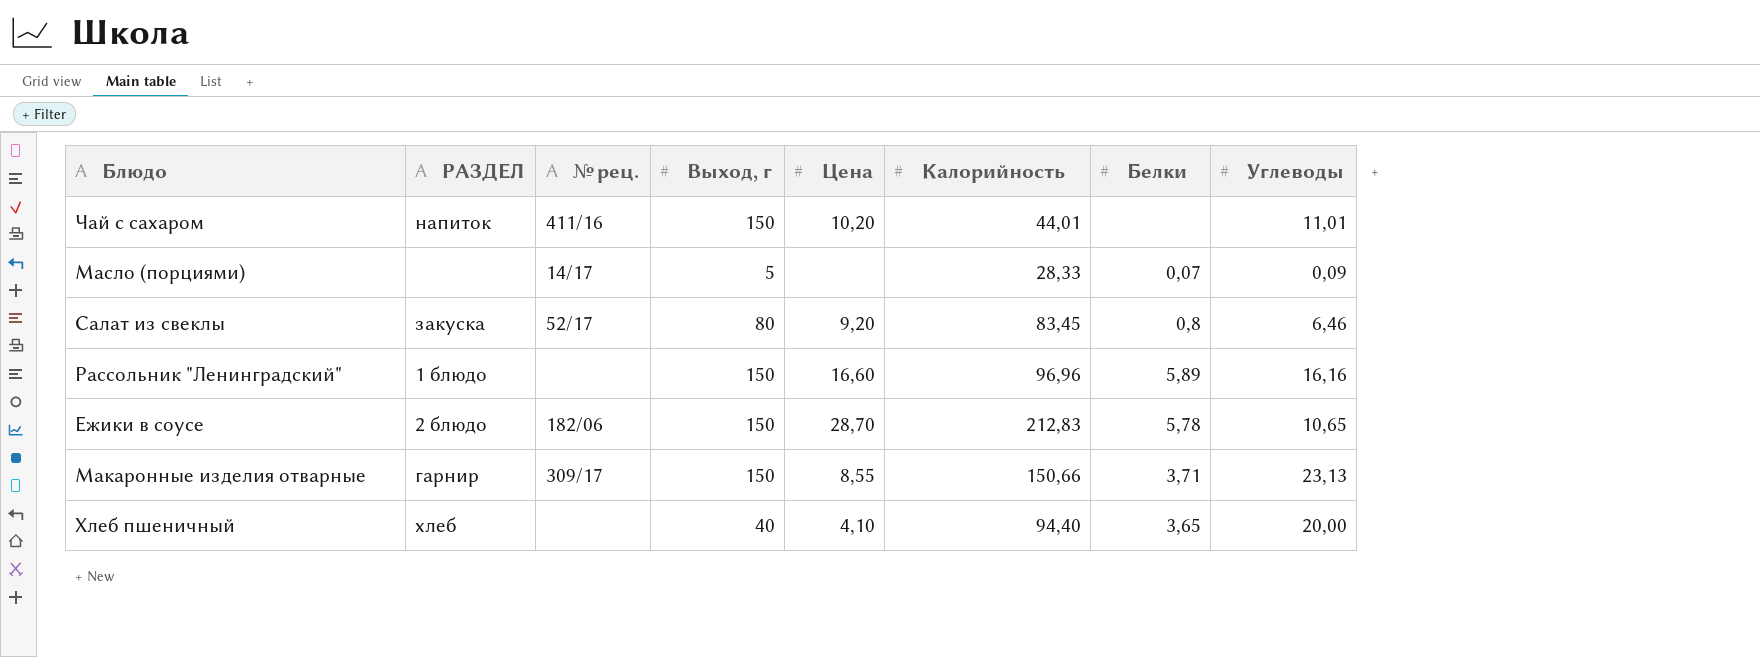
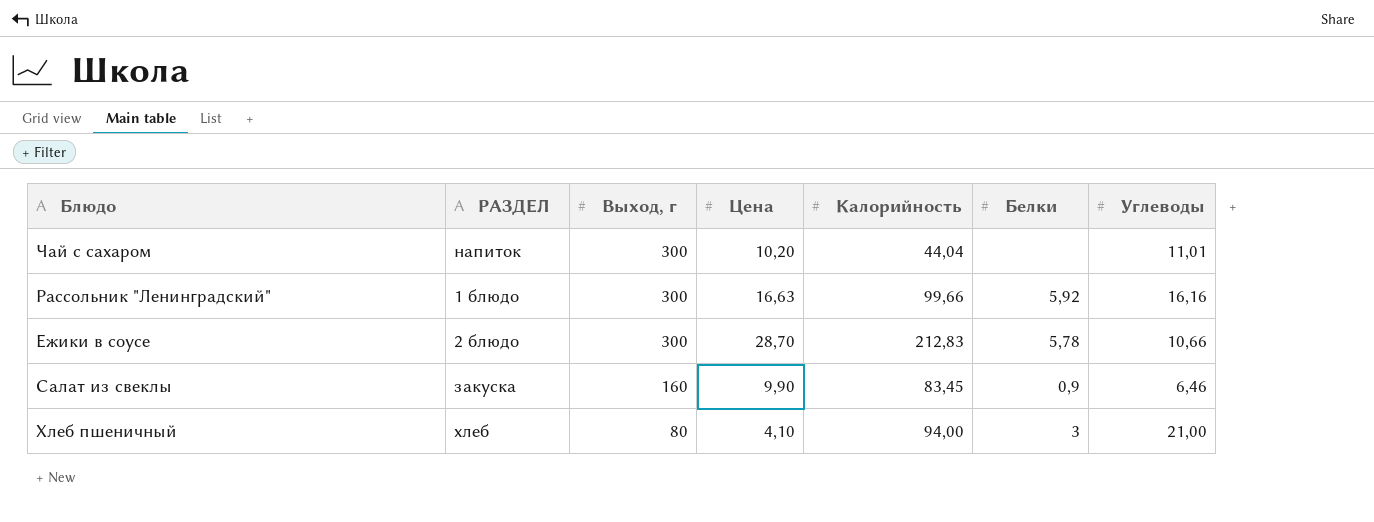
row order: none -> Выход, г descending
column № рец. | position: 3 -> none
row Масло (порциями): none | 14/17 | 5 | none | 28,33 | 0,07 | 0,09 -> none
row Макаронные изделия отварные: гарнир | 309/17 | 150 | 8,55 | 150,66 | 3,71 | 23,13 -> none
Чай с сахаром | Выход, г: 150 -> 300
Чай с сахаром | Калорийность: 44,01 -> 44,04
Рассольник "Ленинградский" | Выход, г: 150 -> 300
Рассольник "Ленинградский" | Цена: 16,60 -> 16,63
Рассольник "Ленинградский" | Калорийность: 96,96 -> 99,66
Рассольник "Ленинградский" | Белки: 5,89 -> 5,92
Ежики в соусе | Выход, г: 150 -> 300
Ежики в соусе | Углеводы: 10,65 -> 10,66
Салат из свеклы | Выход, г: 80 -> 160
Салат из свеклы | Цена: 9,20 -> 9,90
Салат из свеклы | Белки: 0,8 -> 0,9
Хлеб пшеничный | Выход, г: 40 -> 80
Хлеб пшеничный | Калорийность: 94,40 -> 94,00
Хлеб пшеничный | Белки: 3,65 -> 3
Хлеб пшеничный | Углеводы: 20,00 -> 21,00

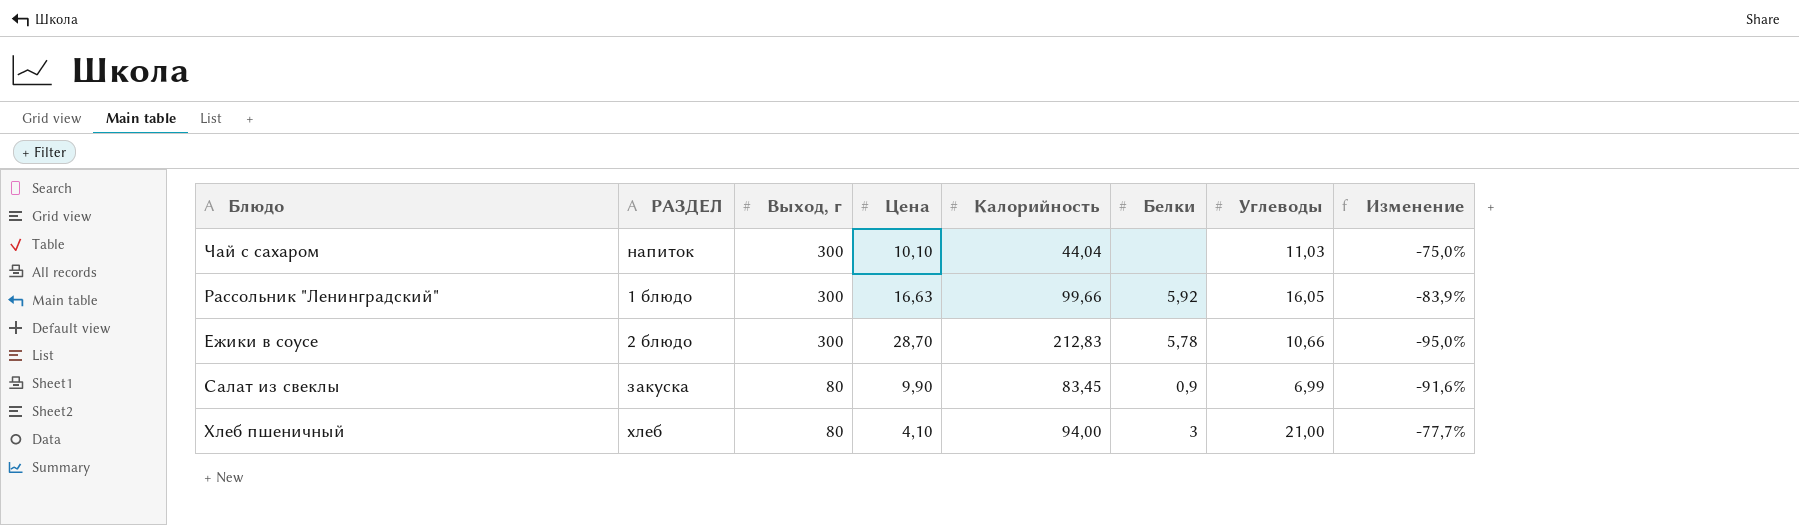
column Изменение | formula: none -> ([Углеводы] - [Калорийность]) / [Калорийность]
Чай с сахаром | Цена: 10,20 -> 10,10
Чай с сахаром | Углеводы: 11,01 -> 11,03
Рассольник "Ленинградский" | Углеводы: 16,16 -> 16,05
Салат из свеклы | Выход, г: 160 -> 80
Салат из свеклы | Углеводы: 6,46 -> 6,99

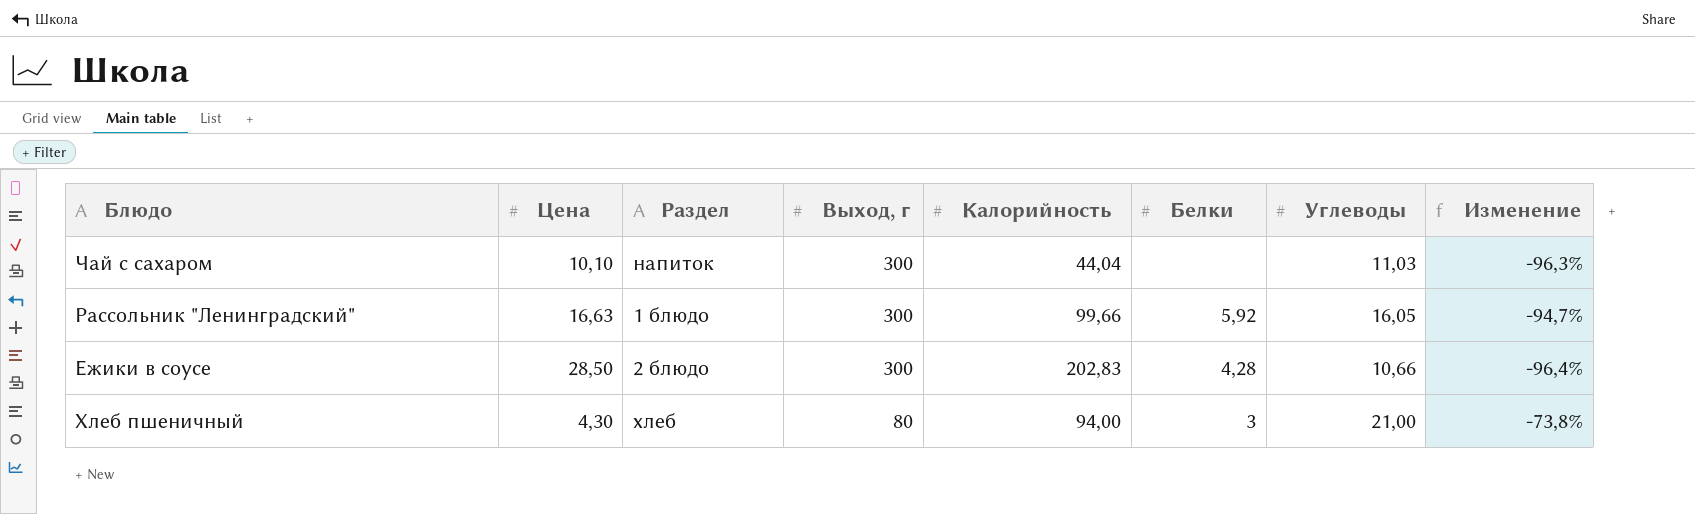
column Цена | position: 4 -> 2
column name: РАЗДЕЛ -> Раздел
column Изменение | formula: ([Углеводы] - [Калорийность]) / [Калорийность] -> ([Углеводы] - [Выход, г]) / [Выход, г]
row Салат из свеклы: закуска | 80 | 9,90 | 83,45 | 0,9 | 6,99 | -91,6% -> none
Ежики в соусе | Цена: 28,70 -> 28,50
Ежики в соусе | Калорийность: 212,83 -> 202,83
Ежики в соусе | Белки: 5,78 -> 4,28
Хлеб пшеничный | Цена: 4,10 -> 4,30

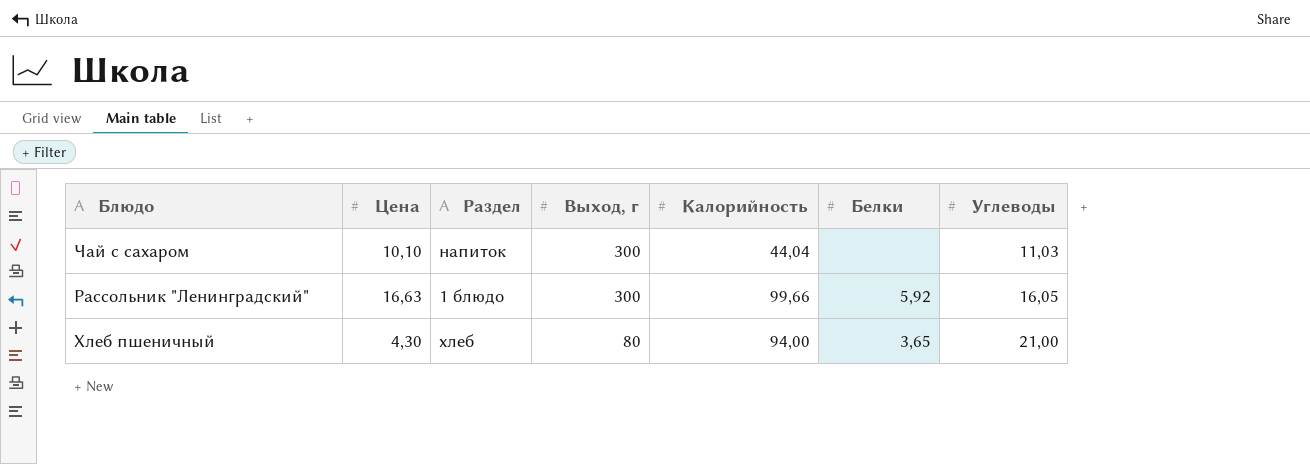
column Изменение | formula: ([Углеводы] - [Выход, г]) / [Выход, г] -> none
row Ежики в соусе: 28,50 | 2 блюдо | 300 | 202,83 | 4,28 | 10,66 | -96,4% -> none
Хлеб пшеничный | Белки: 3 -> 3,65

